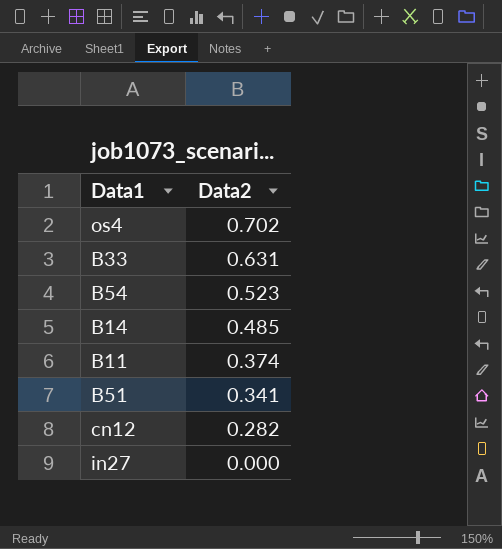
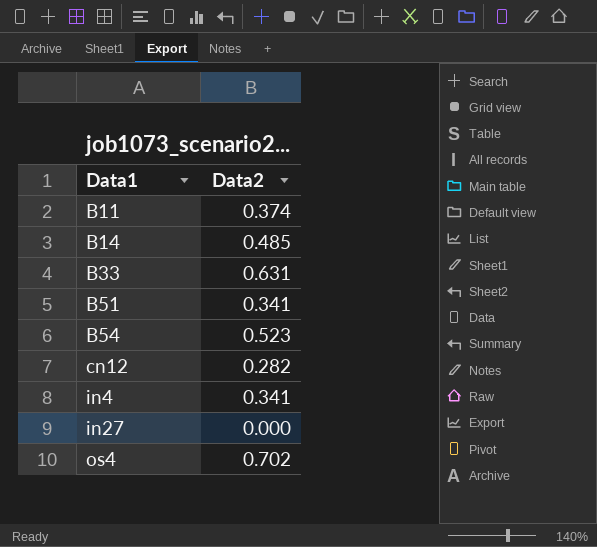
row order: Data2 descending -> Data1 ascending
row in4: none -> 0.341

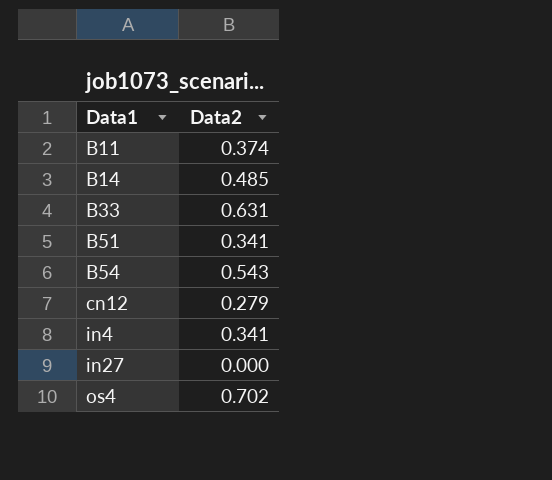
B54 | Data2: 0.523 -> 0.543
cn12 | Data2: 0.282 -> 0.279

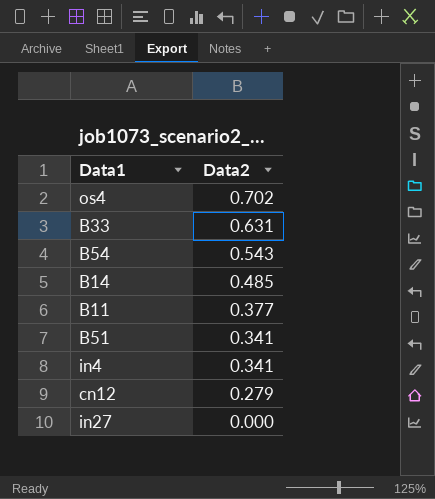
row order: Data1 ascending -> Data2 descending
B11 | Data2: 0.374 -> 0.377

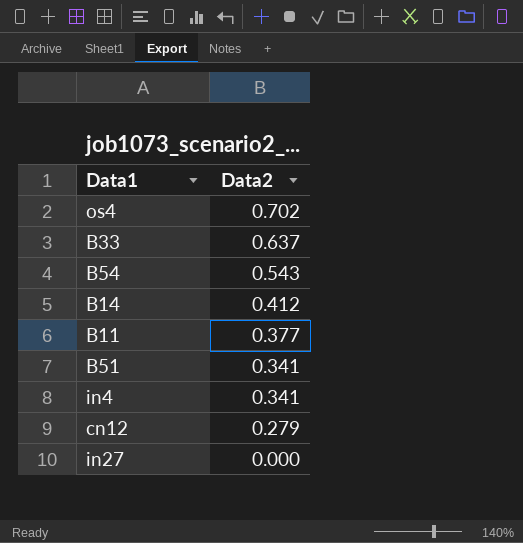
B33 | Data2: 0.631 -> 0.637
B14 | Data2: 0.485 -> 0.412

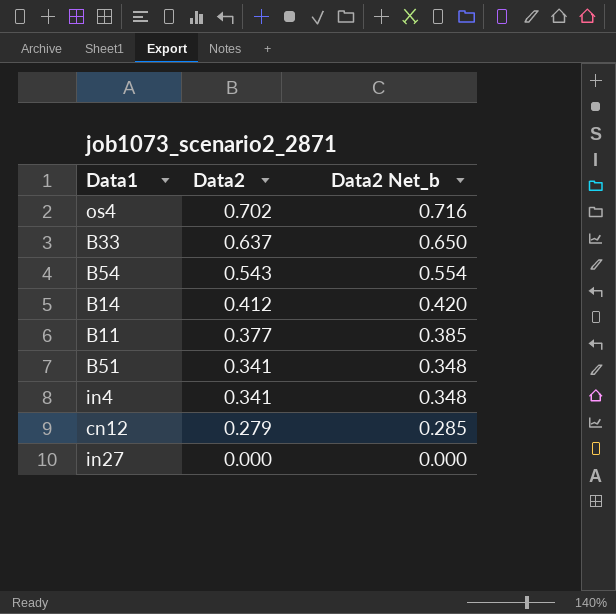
column Data2 Net_b | formula: none -> [Data2] * 1.02

